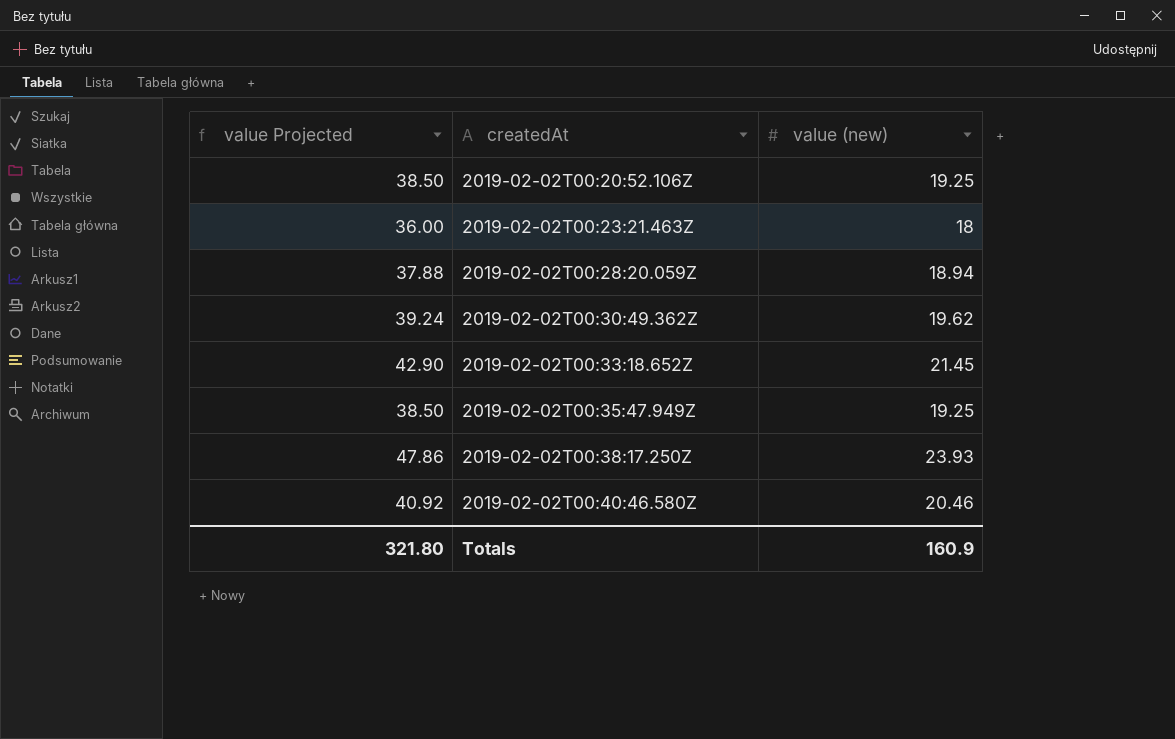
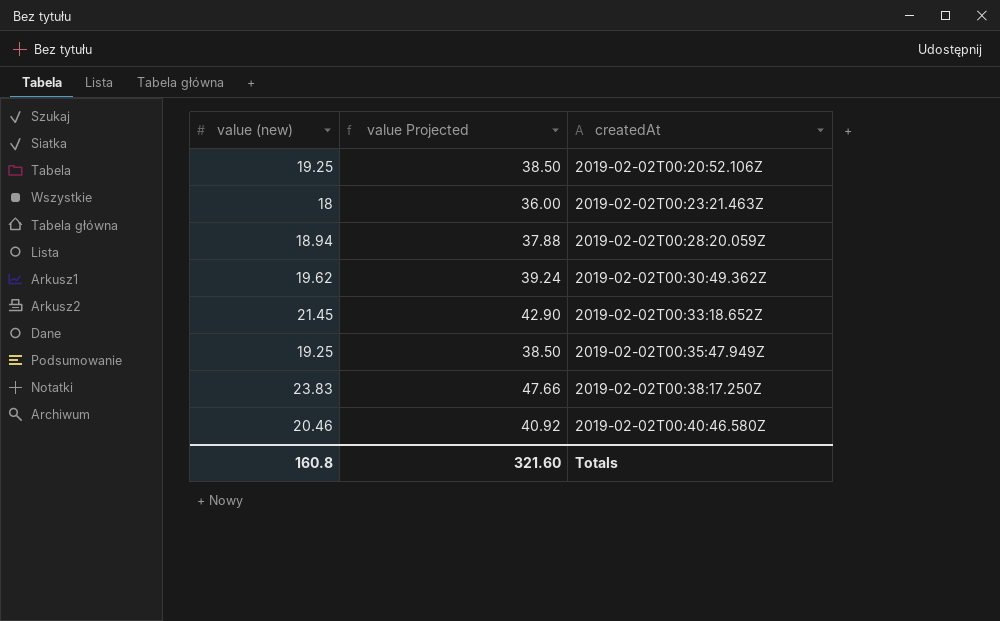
column value (new) | position: 3 -> 1
2019-02-02T00:38:17.250Z | value (new): 23.93 -> 23.83
2019-02-02T00:38:17.250Z | value Projected: 47.86 -> 47.66
Totals | value (new): 160.9 -> 160.8
Totals | value Projected: 321.80 -> 321.60

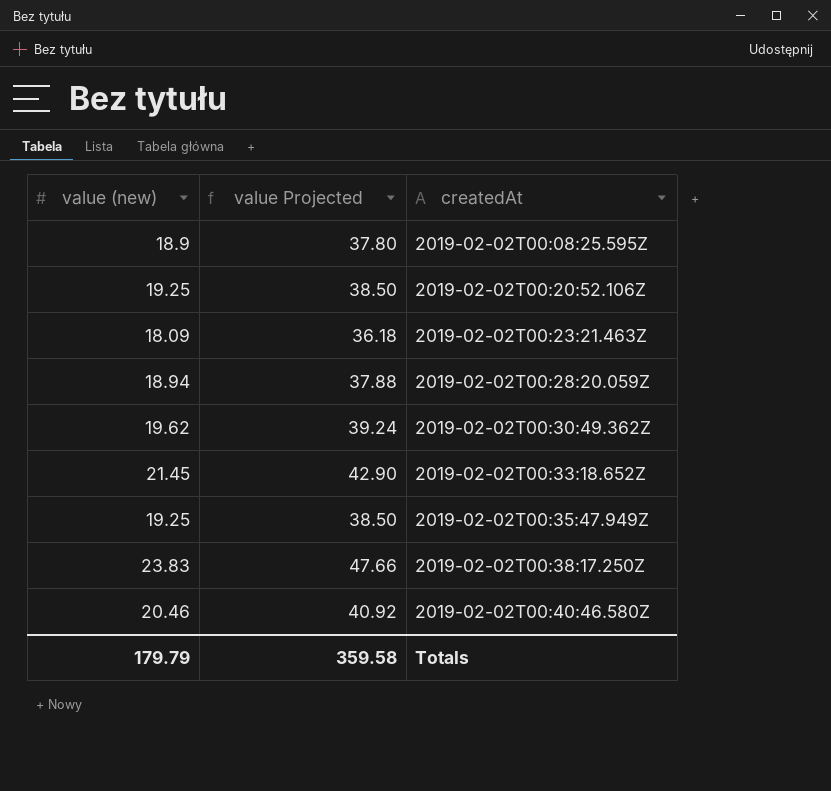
row 2019-02-02T00:08:25.595Z: none -> 18.9 | 37.80
2019-02-02T00:23:21.463Z | value (new): 18 -> 18.09
2019-02-02T00:23:21.463Z | value Projected: 36.00 -> 36.18
Totals | value (new): 160.8 -> 179.79
Totals | value Projected: 321.60 -> 359.58

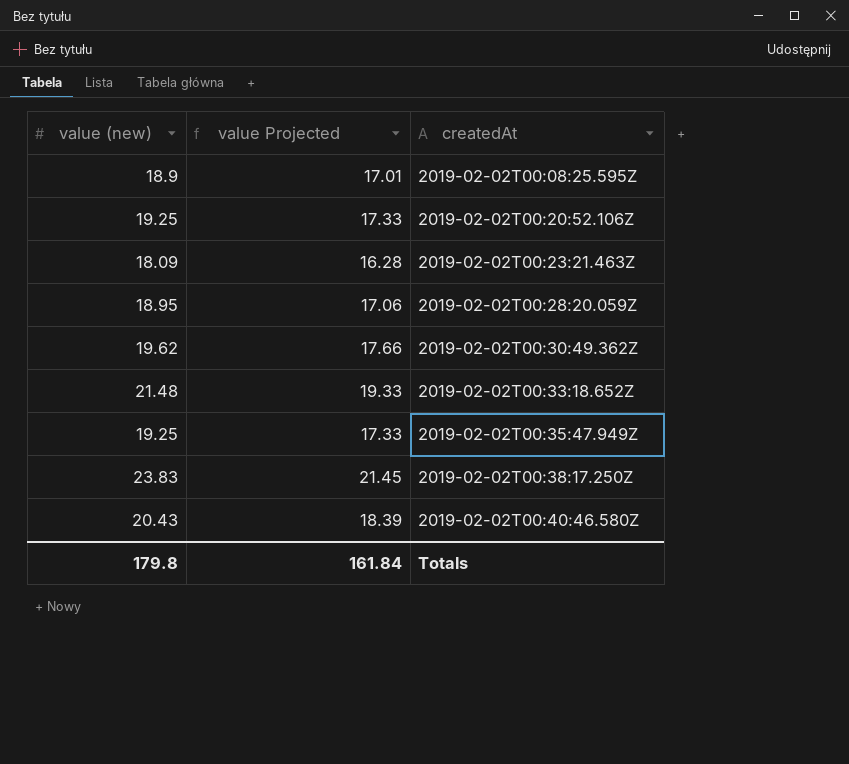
column value Projected | formula: [value (new)] * 2 -> [value (new)] * 0.9
2019-02-02T00:28:20.059Z | value (new): 18.94 -> 18.95
2019-02-02T00:33:18.652Z | value (new): 21.45 -> 21.48
2019-02-02T00:40:46.580Z | value (new): 20.46 -> 20.43
Totals | value (new): 179.79 -> 179.8
Totals | value Projected: 359.58 -> 161.84

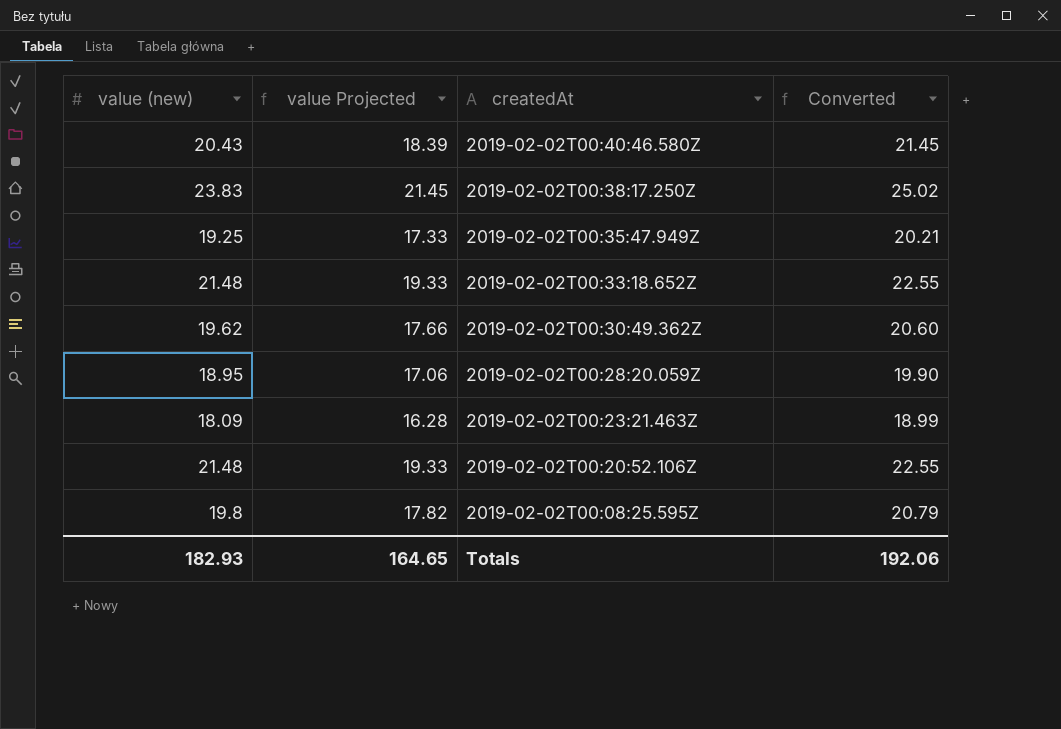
row order: createdAt ascending -> createdAt descending
column Converted | formula: none -> [value (new)] * 1.05
2019-02-02T00:20:52.106Z | value (new): 19.25 -> 21.48
2019-02-02T00:20:52.106Z | value Projected: 17.33 -> 19.33
2019-02-02T00:08:25.595Z | value (new): 18.9 -> 19.8
2019-02-02T00:08:25.595Z | value Projected: 17.01 -> 17.82
Totals | value (new): 179.8 -> 182.93
Totals | value Projected: 161.84 -> 164.65

